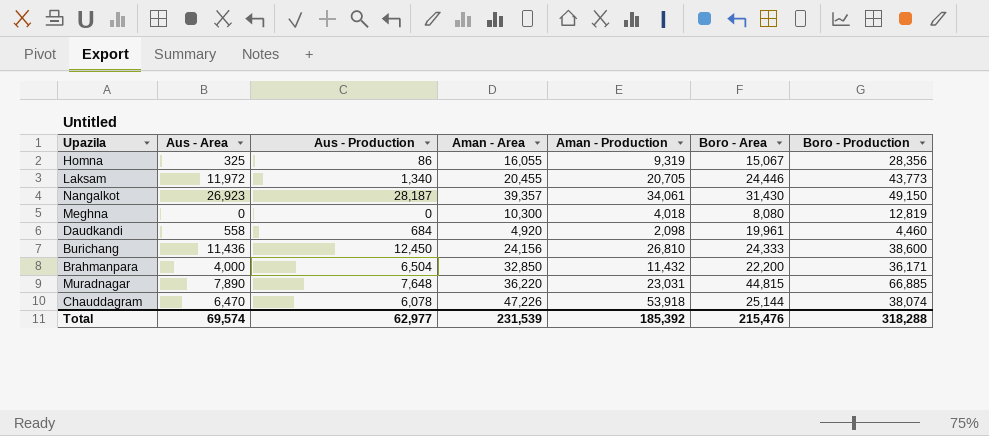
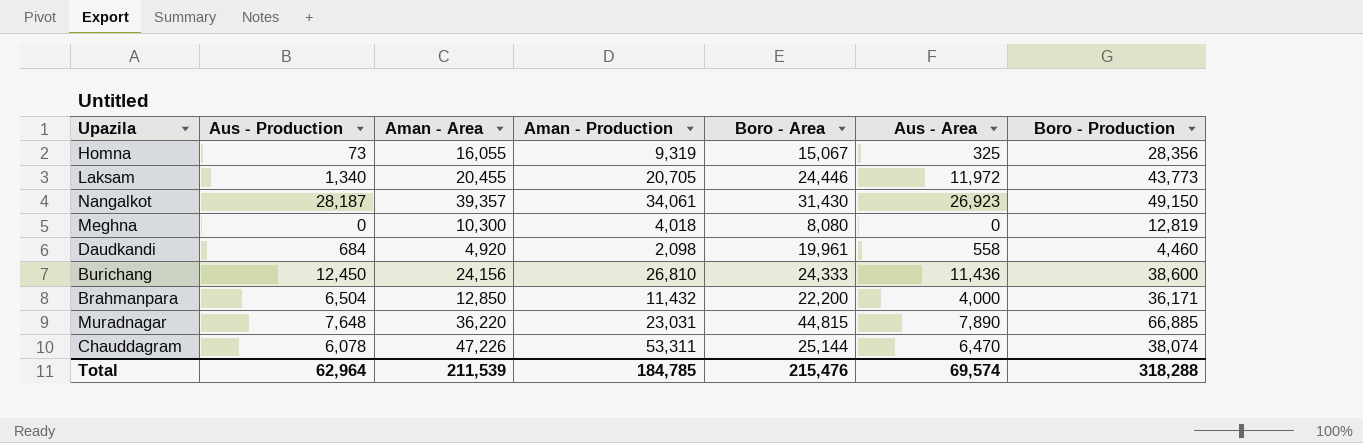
column Aus - Area | position: 2 -> 6
Homna | Aus - Production: 86 -> 73
Brahmanpara | Aman - Area: 32,850 -> 12,850
Chauddagram | Aman - Production: 53,918 -> 53,311
Total | Aus - Production: 62,977 -> 62,964
Total | Aman - Area: 231,539 -> 211,539
Total | Aman - Production: 185,392 -> 184,785

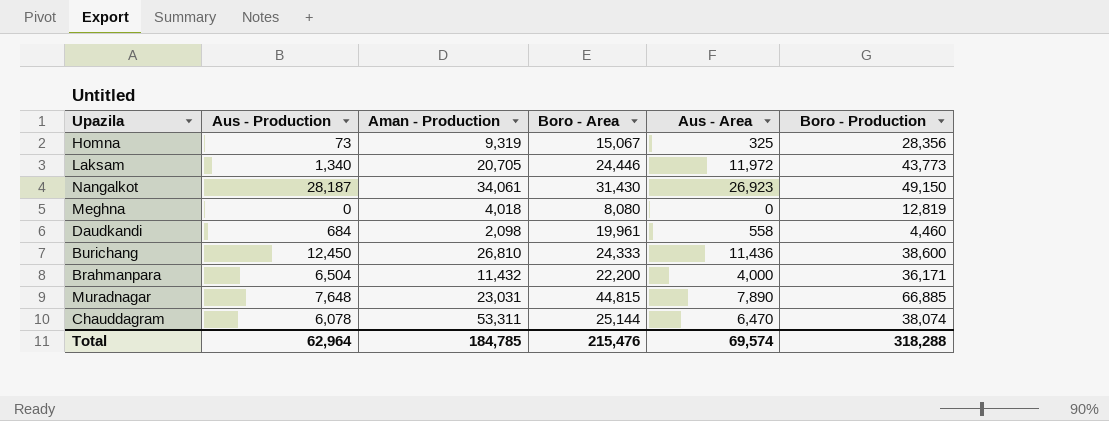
column Aman - Area | position: 3 -> none

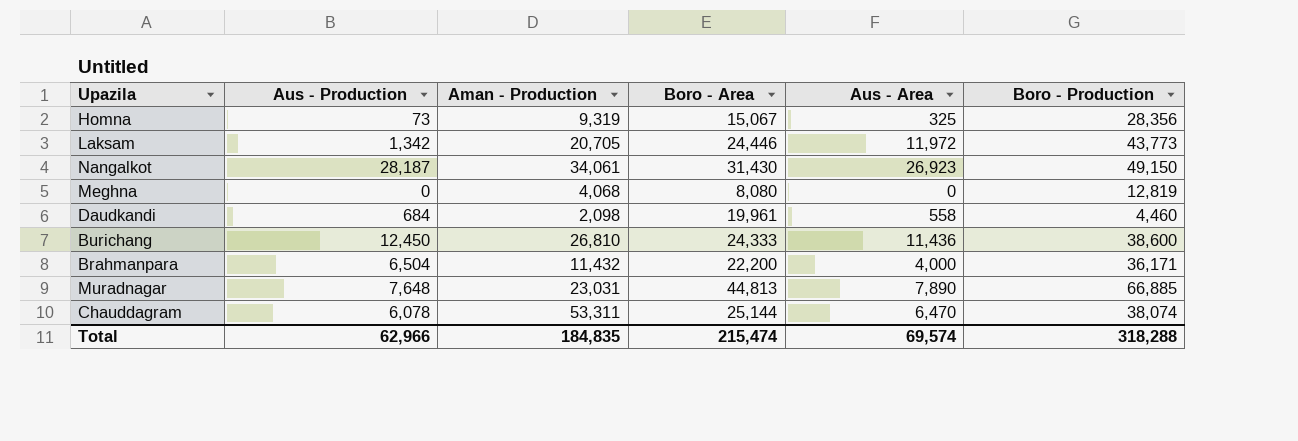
Laksam | Aus - Production: 1,340 -> 1,342
Meghna | Aman - Production: 4,018 -> 4,068
Muradnagar | Boro - Area: 44,815 -> 44,813
Total | Aus - Production: 62,964 -> 62,966
Total | Aman - Production: 184,785 -> 184,835
Total | Boro - Area: 215,476 -> 215,474

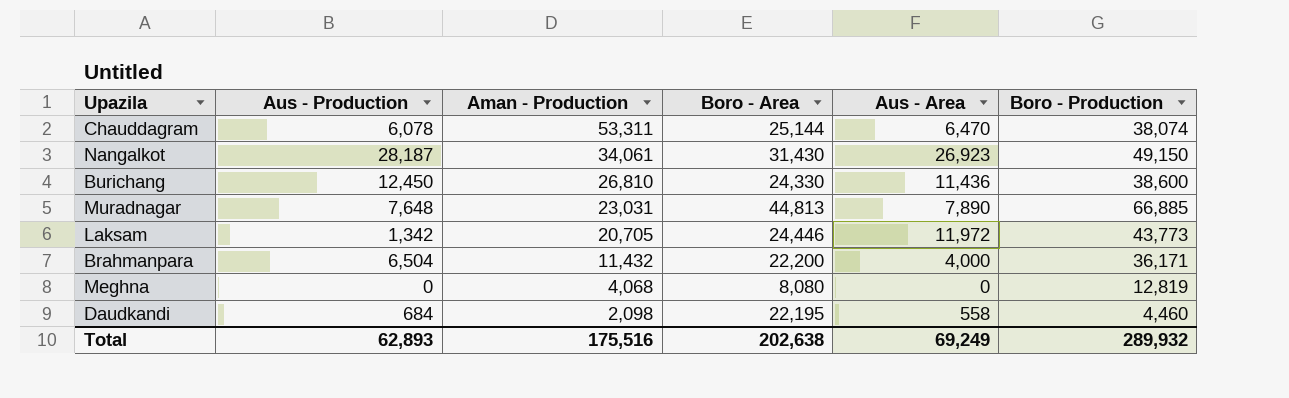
row order: none -> Aman - Production descending
row Homna: 73 | 9,319 | 15,067 | 325 | 28,356 -> none
Burichang | Boro - Area: 24,333 -> 24,330
Daudkandi | Boro - Area: 19,961 -> 22,195
Total | Aus - Production: 62,966 -> 62,893
Total | Aman - Production: 184,835 -> 175,516
Total | Boro - Area: 215,474 -> 202,638
Total | Aus - Area: 69,574 -> 69,249
Total | Boro - Production: 318,288 -> 289,932

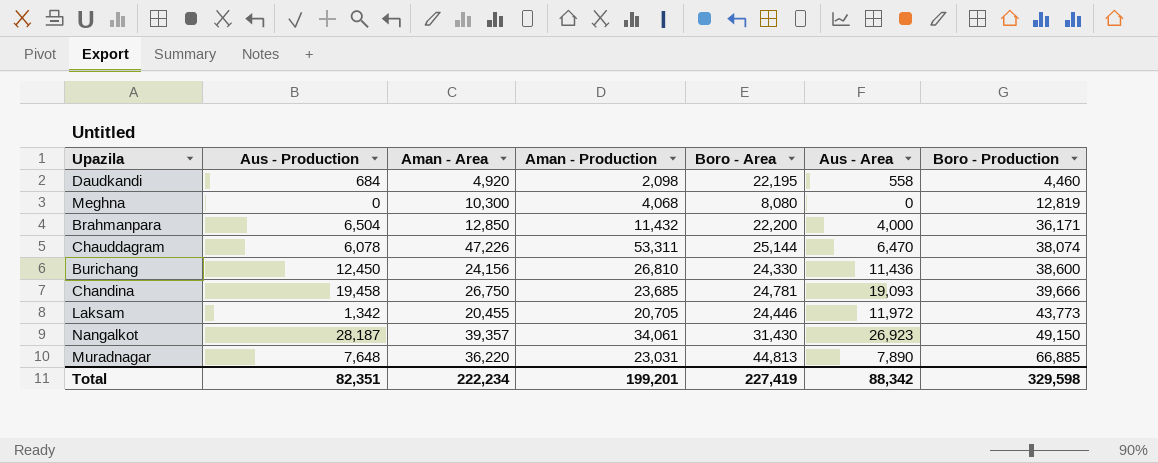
row order: Aman - Production descending -> Boro - Production ascending
column Aman - Area | position: none -> 3
row Chandina: none -> 19,458 | 26,750 | 23,685 | 24,781 | 19,093 | 39,666
Total | Aus - Production: 62,893 -> 82,351
Total | Aman - Production: 175,516 -> 199,201
Total | Boro - Area: 202,638 -> 227,419
Total | Aus - Area: 69,249 -> 88,342
Total | Boro - Production: 289,932 -> 329,598

